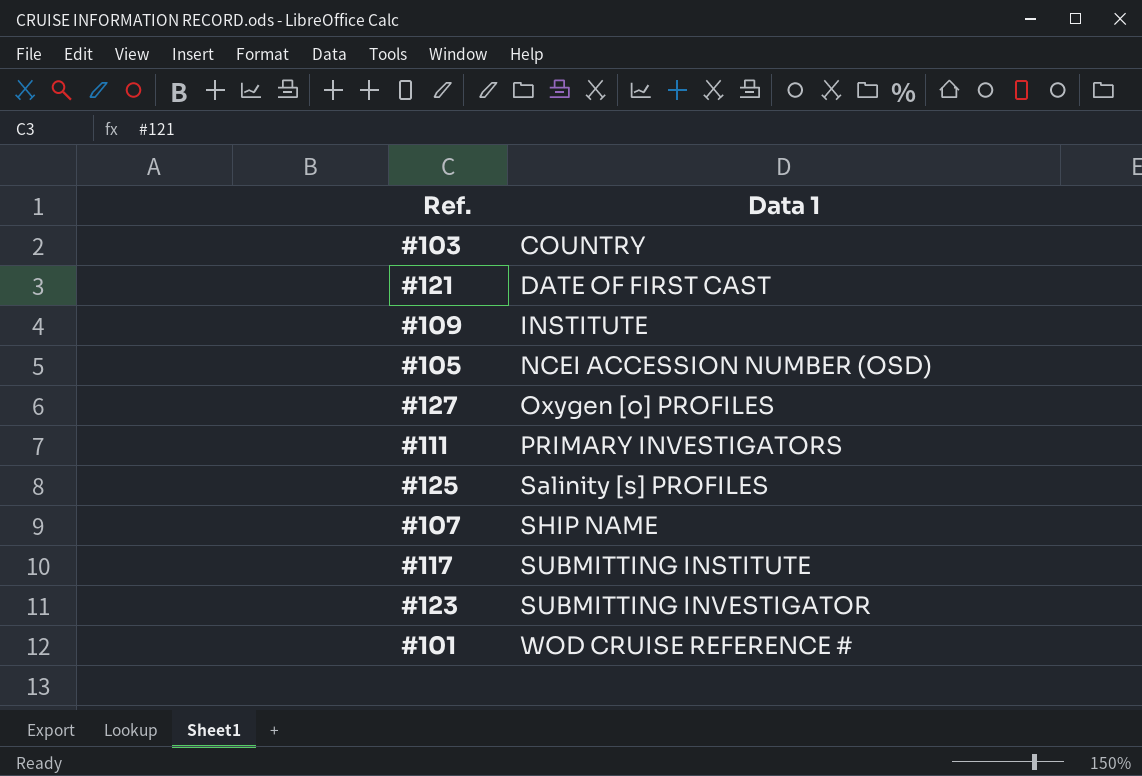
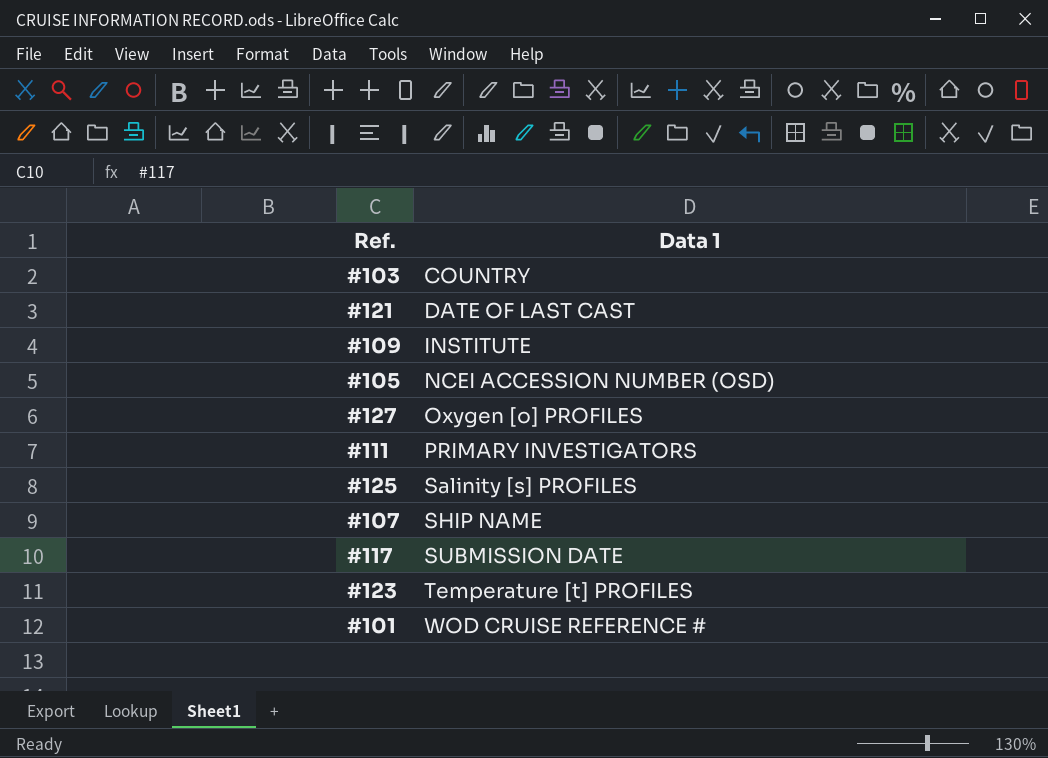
#121 | Data 1: DATE OF FIRST CAST -> DATE OF LAST CAST
#117 | Data 1: SUBMITTING INSTITUTE -> SUBMISSION DATE
#123 | Data 1: SUBMITTING INVESTIGATOR -> Temperature [t] PROFILES

